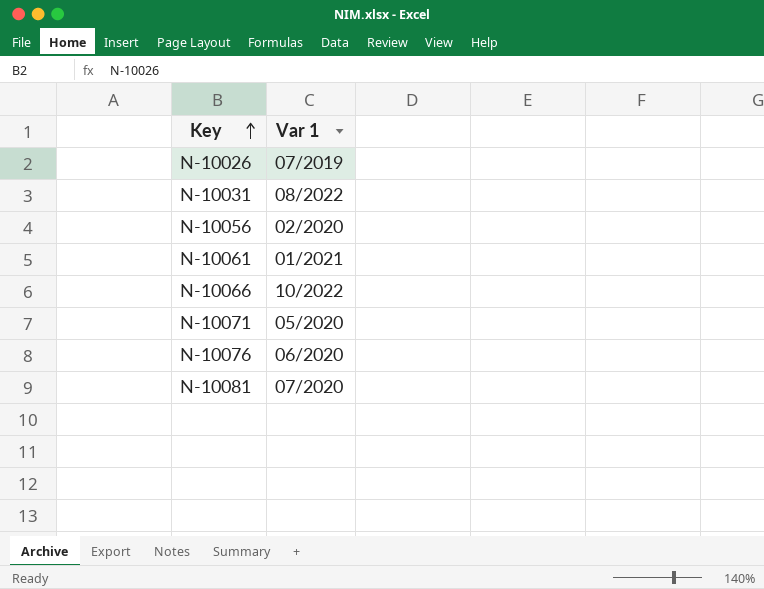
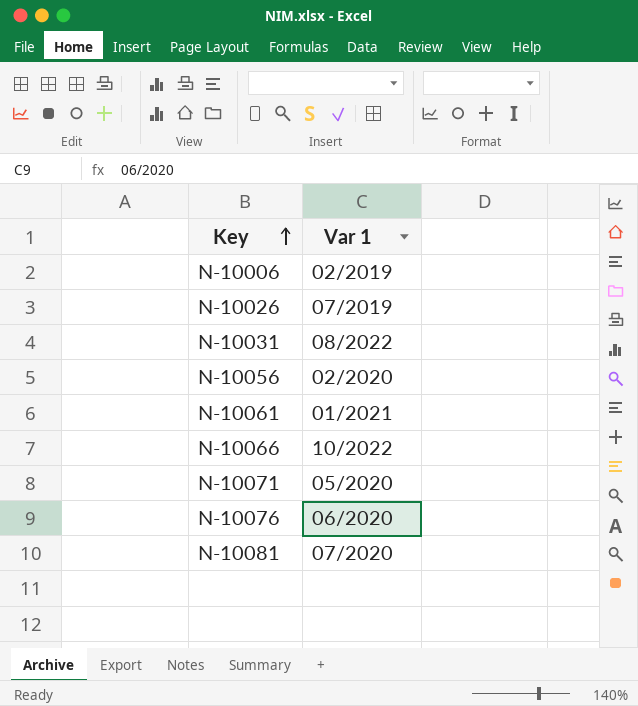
row N-10006: none -> 02/2019

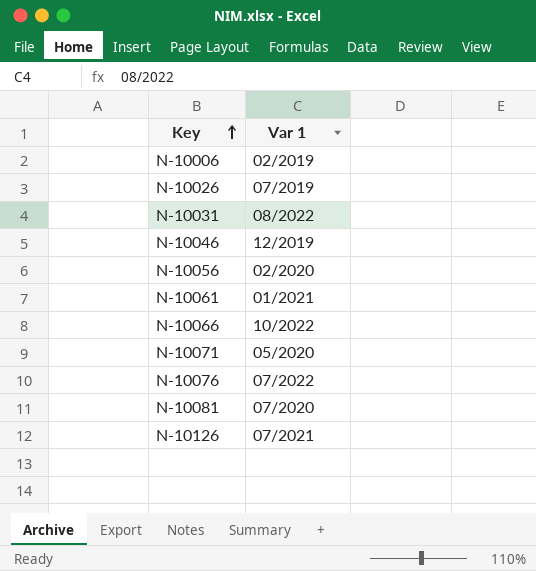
row N-10046: none -> 12/2019
N-10076 | Var 1: 06/2020 -> 07/2022
row N-10126: none -> 07/2021

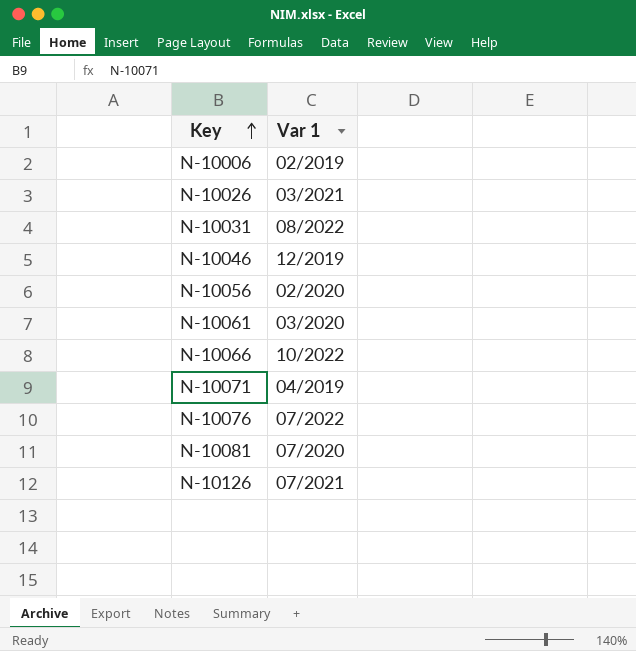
N-10026 | Var 1: 07/2019 -> 03/2021
N-10061 | Var 1: 01/2021 -> 03/2020
N-10071 | Var 1: 05/2020 -> 04/2019

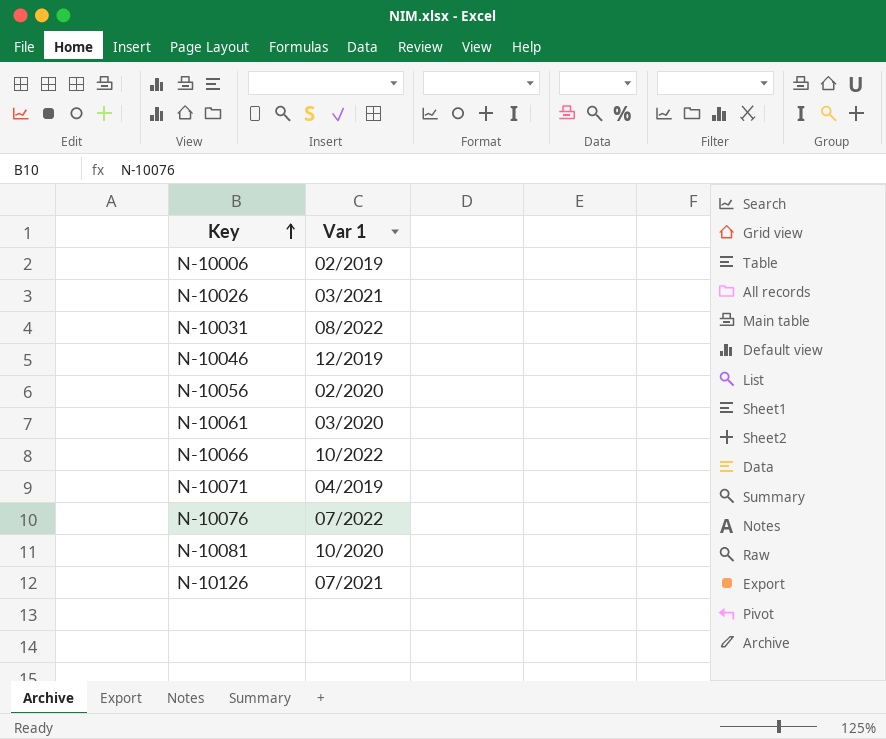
N-10081 | Var 1: 07/2020 -> 10/2020

